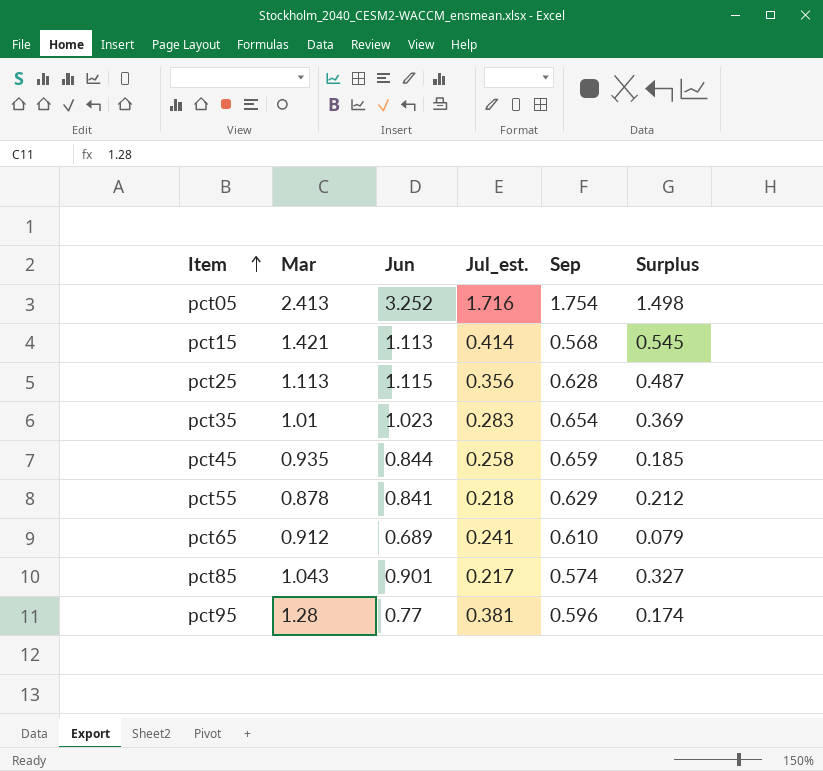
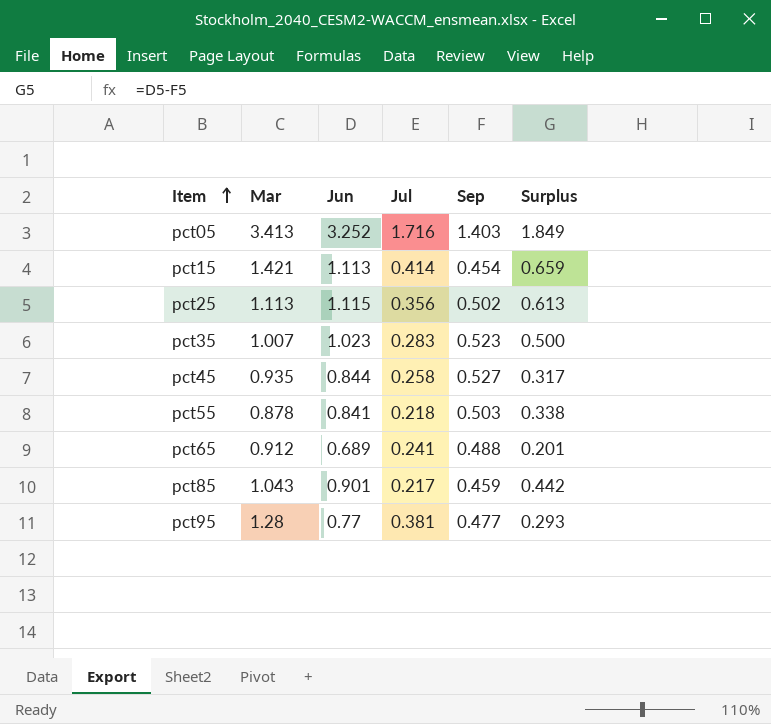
column name: Jul_est. -> Jul
pct05 | Mar: 2.413 -> 3.413
pct05 | Sep: 1.754 -> 1.403
pct05 | Surplus: 1.498 -> 1.849
pct15 | Sep: 0.568 -> 0.454
pct15 | Surplus: 0.545 -> 0.659
pct25 | Sep: 0.628 -> 0.502
pct25 | Surplus: 0.487 -> 0.613
pct35 | Mar: 1.01 -> 1.007
pct35 | Sep: 0.654 -> 0.523
pct35 | Surplus: 0.369 -> 0.500
pct45 | Sep: 0.659 -> 0.527
pct45 | Surplus: 0.185 -> 0.317
pct55 | Sep: 0.629 -> 0.503
pct55 | Surplus: 0.212 -> 0.338
pct65 | Sep: 0.610 -> 0.488
pct65 | Surplus: 0.079 -> 0.201
pct85 | Sep: 0.574 -> 0.459
pct85 | Surplus: 0.327 -> 0.442
pct95 | Sep: 0.596 -> 0.477
pct95 | Surplus: 0.174 -> 0.293

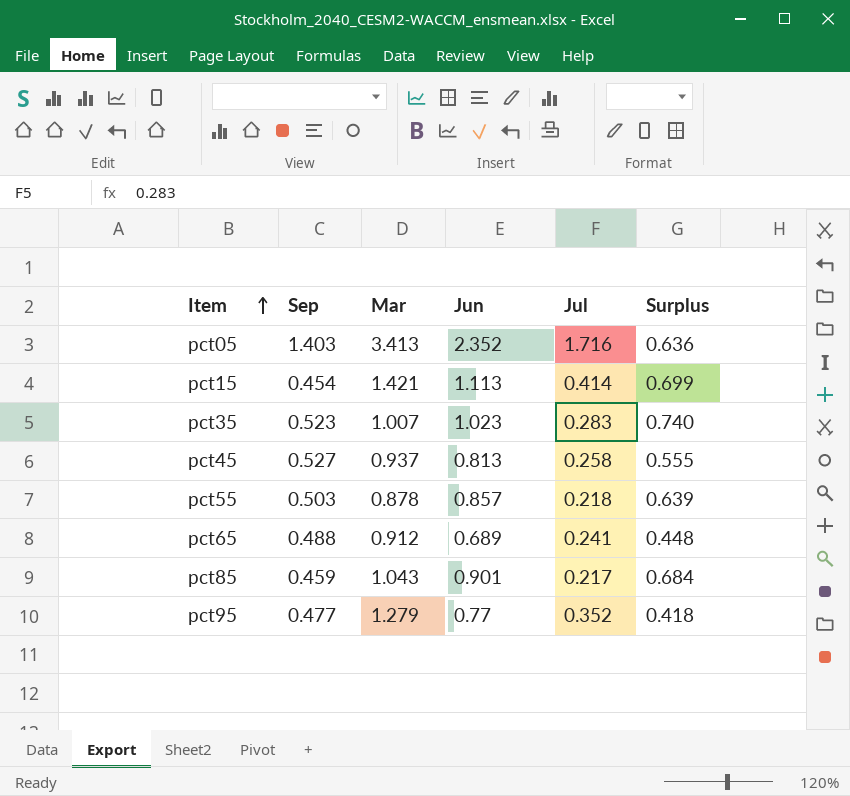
column Sep | position: 5 -> 2
column Surplus | formula: [Jun] - [Sep] -> [Jun] - [Jul]
row pct25: 1.113 | 1.115 | 0.356 | 0.502 | 0.613 -> none
pct05 | Jun: 3.252 -> 2.352
pct45 | Mar: 0.935 -> 0.937
pct45 | Jun: 0.844 -> 0.813
pct55 | Jun: 0.841 -> 0.857
pct95 | Mar: 1.28 -> 1.279
pct95 | Jul: 0.381 -> 0.352

